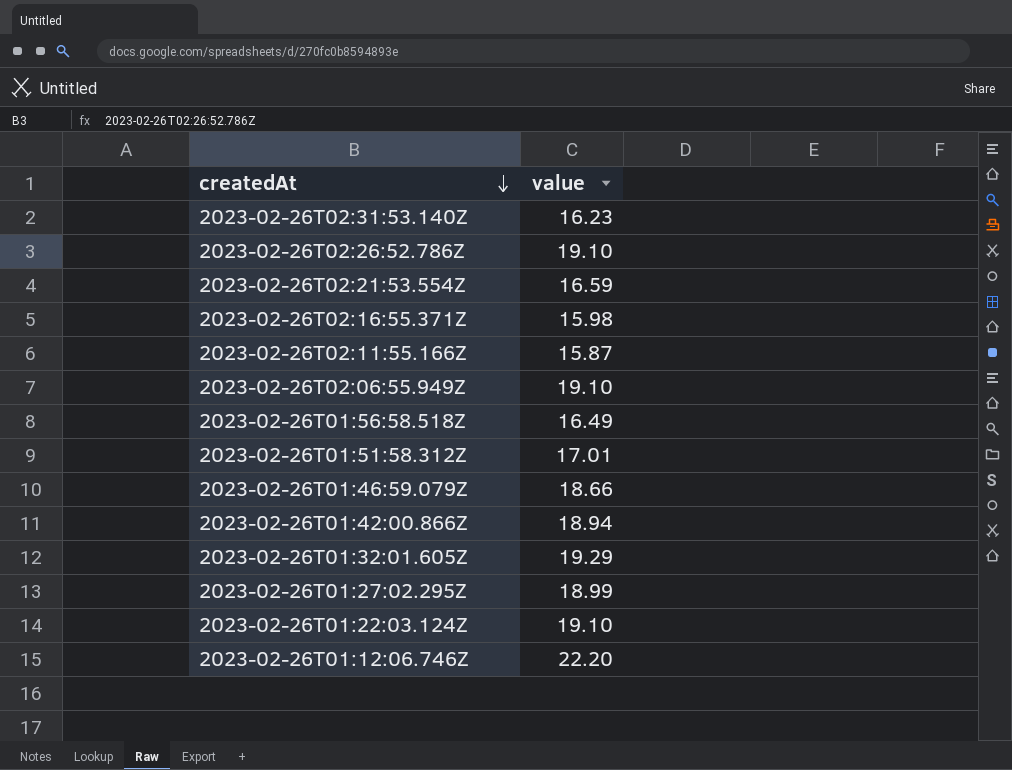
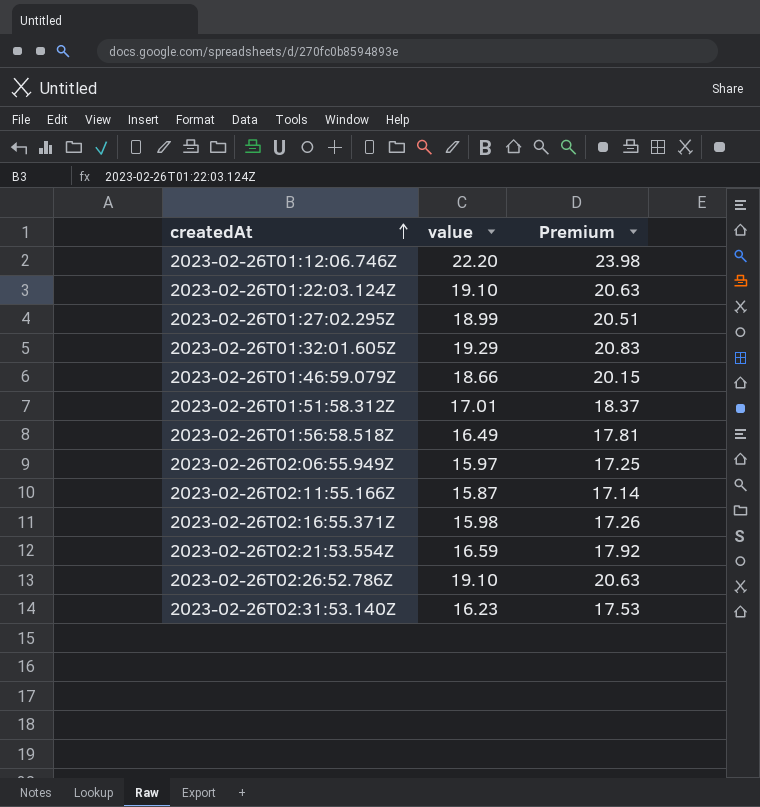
row order: createdAt descending -> createdAt ascending
column Premium | formula: none -> [value] * 1.08
row 2023-02-26T01:42:00.866Z: 18.94 -> none
2023-02-26T02:06:55.949Z | value: 19.10 -> 15.97

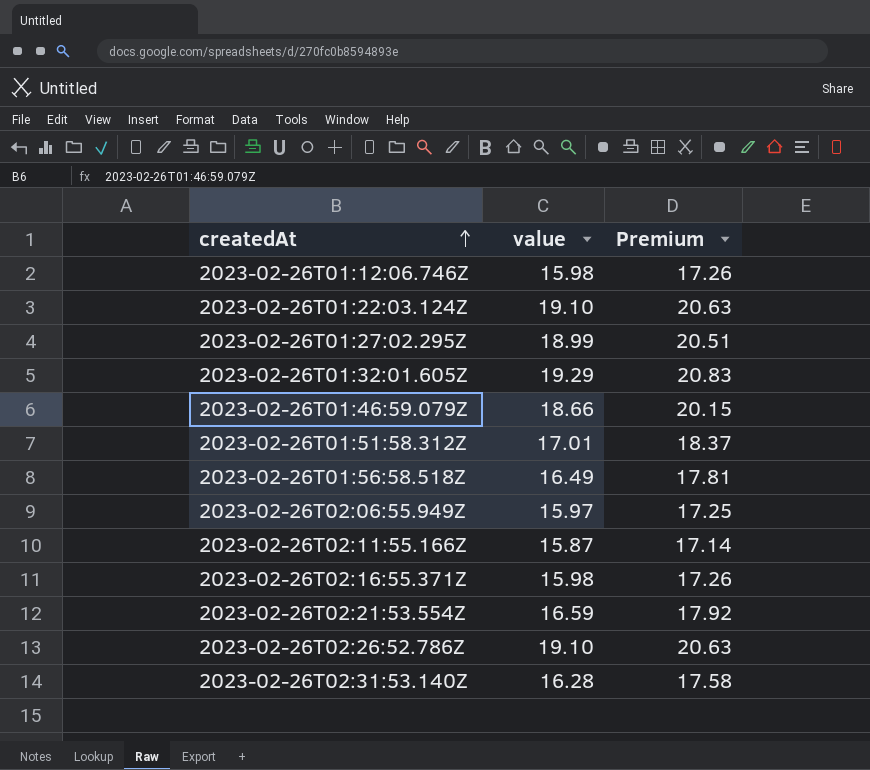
2023-02-26T01:12:06.746Z | value: 22.20 -> 15.98
2023-02-26T01:12:06.746Z | Premium: 23.98 -> 17.26
2023-02-26T02:31:53.140Z | value: 16.23 -> 16.28
2023-02-26T02:31:53.140Z | Premium: 17.53 -> 17.58

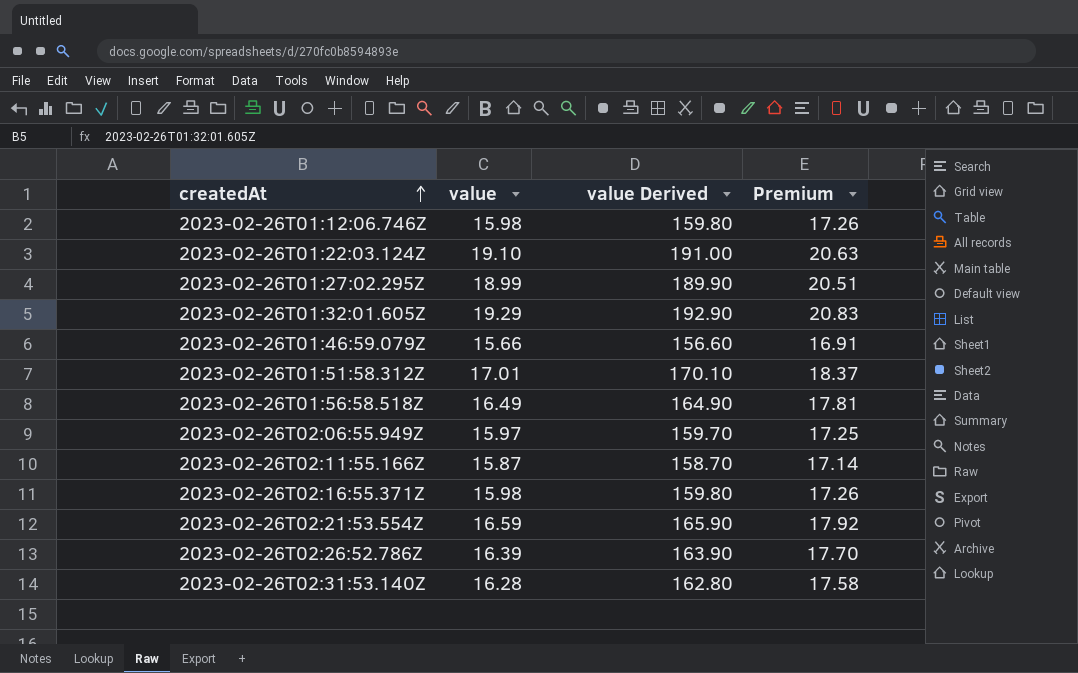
column value Derived | formula: none -> [value] * 10
2023-02-26T01:46:59.079Z | value: 18.66 -> 15.66
2023-02-26T01:46:59.079Z | Premium: 20.15 -> 16.91
2023-02-26T02:26:52.786Z | value: 19.10 -> 16.39
2023-02-26T02:26:52.786Z | Premium: 20.63 -> 17.70

